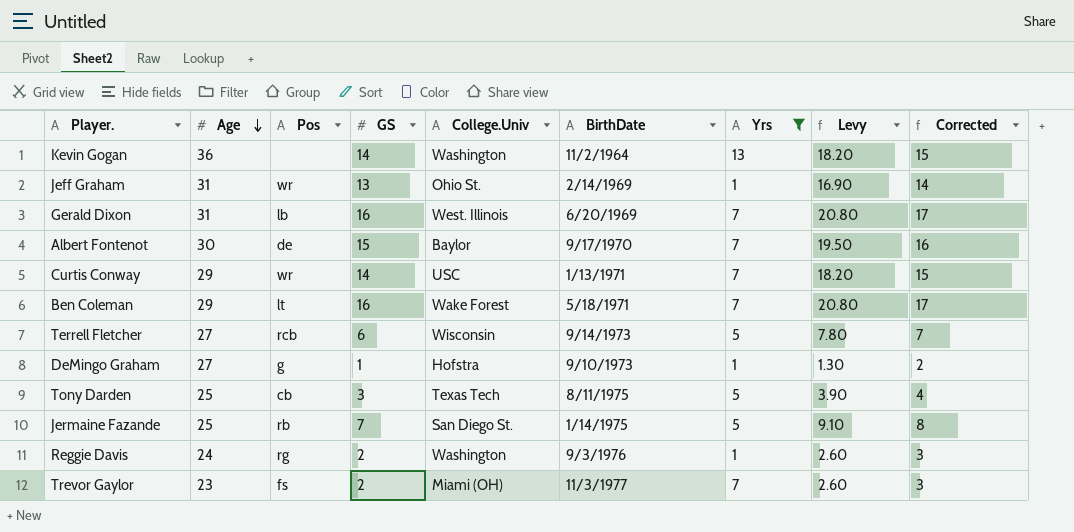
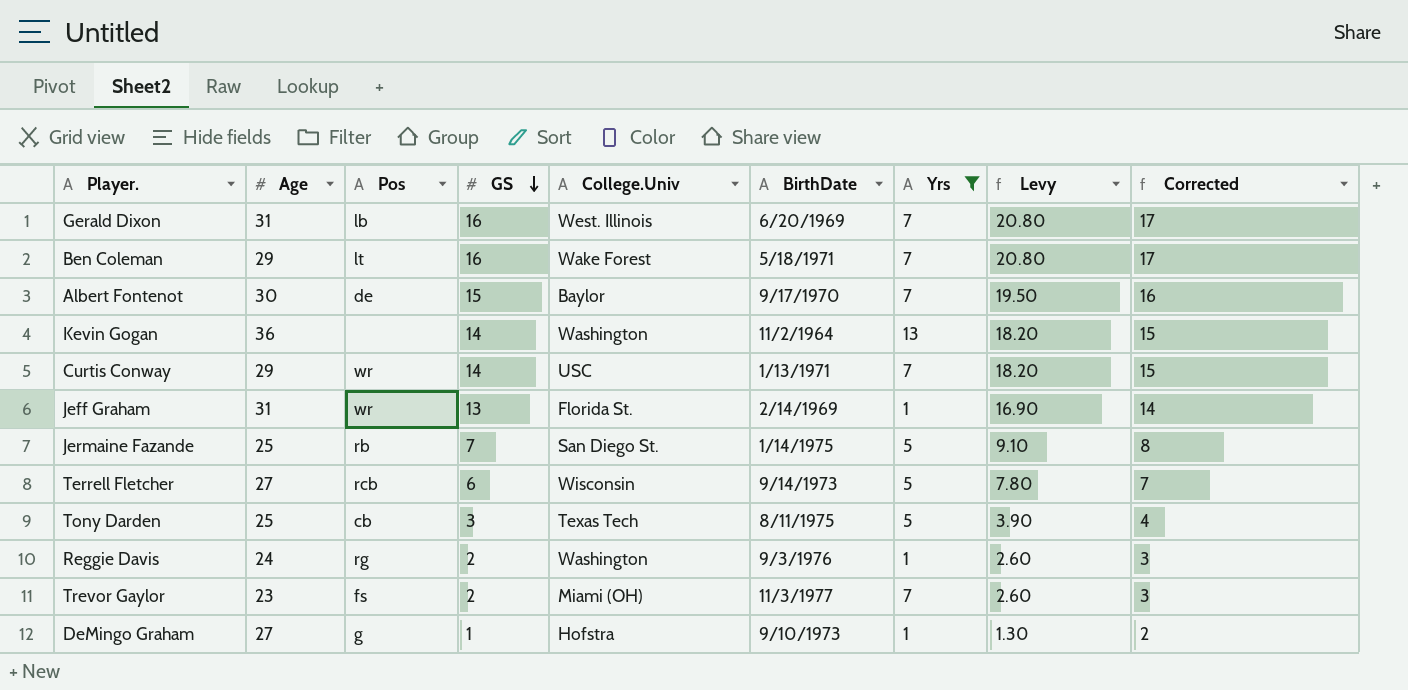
row order: Age descending -> GS descending
Jeff Graham | College.Univ: Ohio St. -> Florida St.

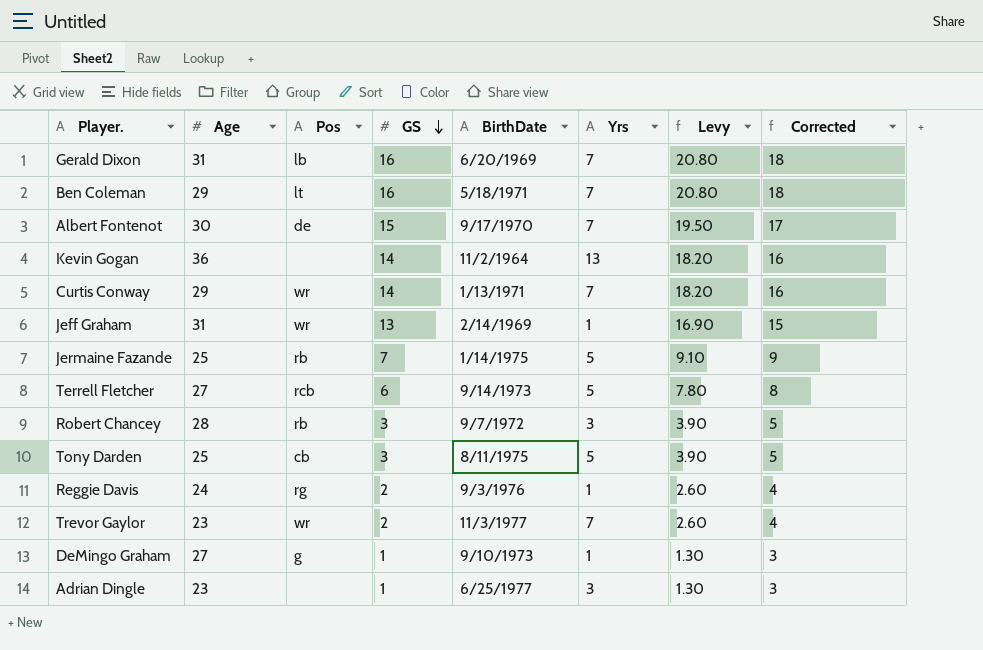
filter: Yrs != 3 -> none
column College.Univ | position: 5 -> none
column Corrected | formula: [GS] + 1 -> [GS] + 2
Trevor Gaylor | Pos: fs -> wr

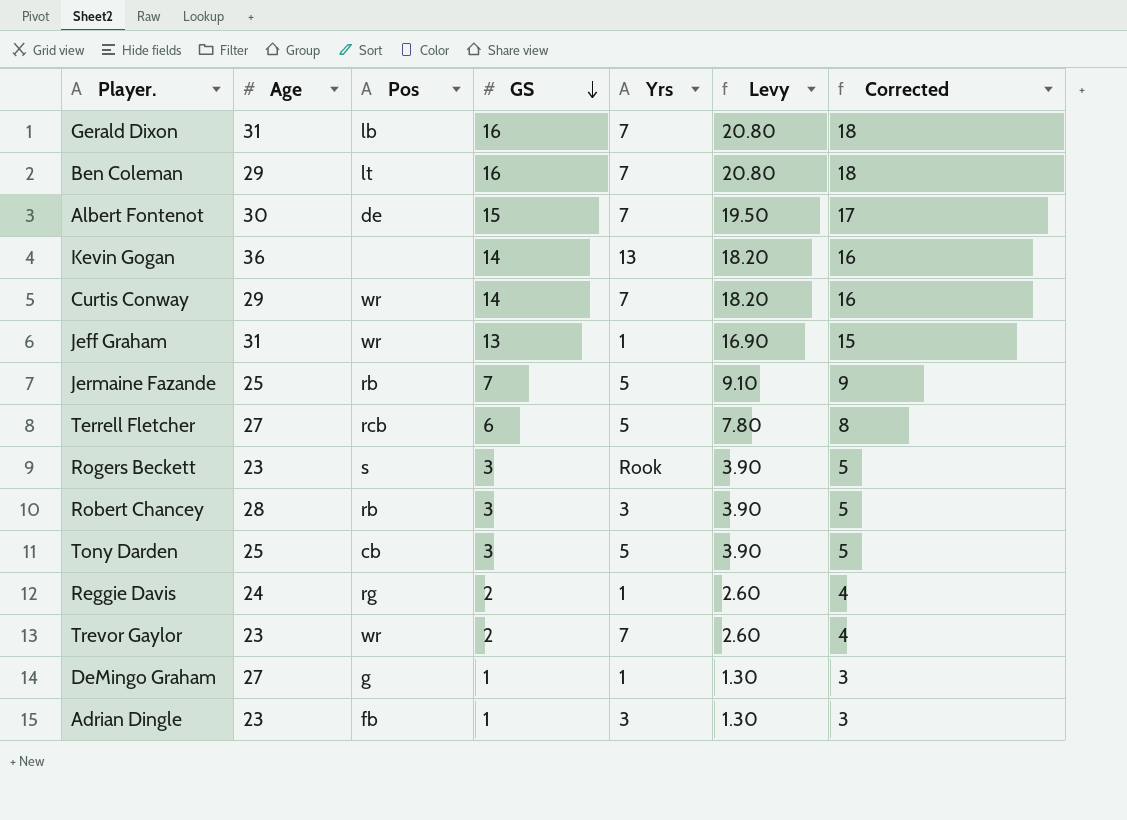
column BirthDate | position: 5 -> none
row Rogers Beckett: none -> 23 | s | 3 | Rook | 3.90 | 5
Adrian Dingle | Pos: none -> fb

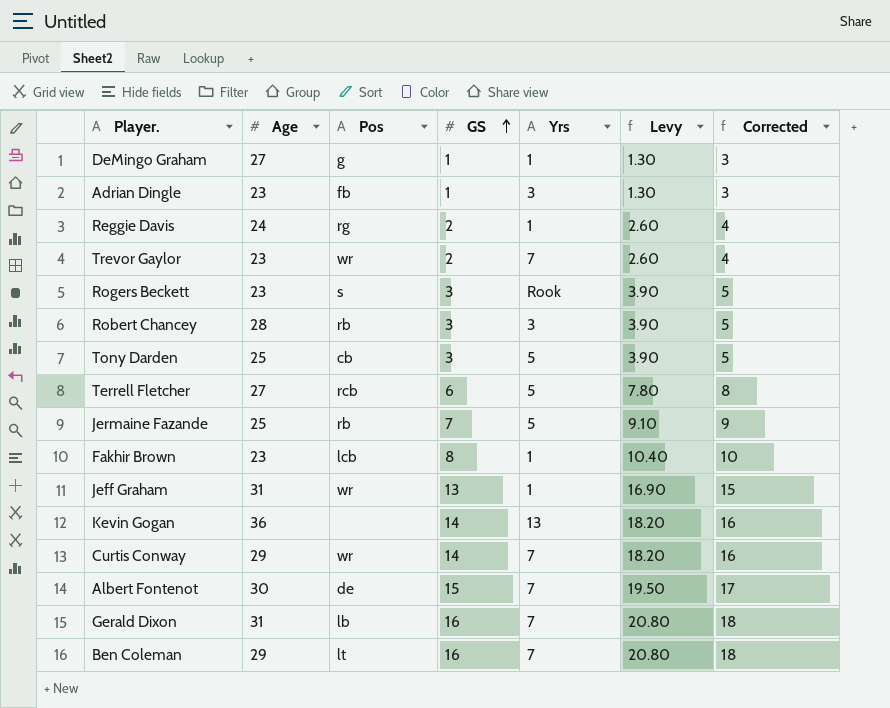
row order: GS descending -> GS ascending
row Fakhir Brown: none -> 23 | lcb | 8 | 1 | 10.40 | 10

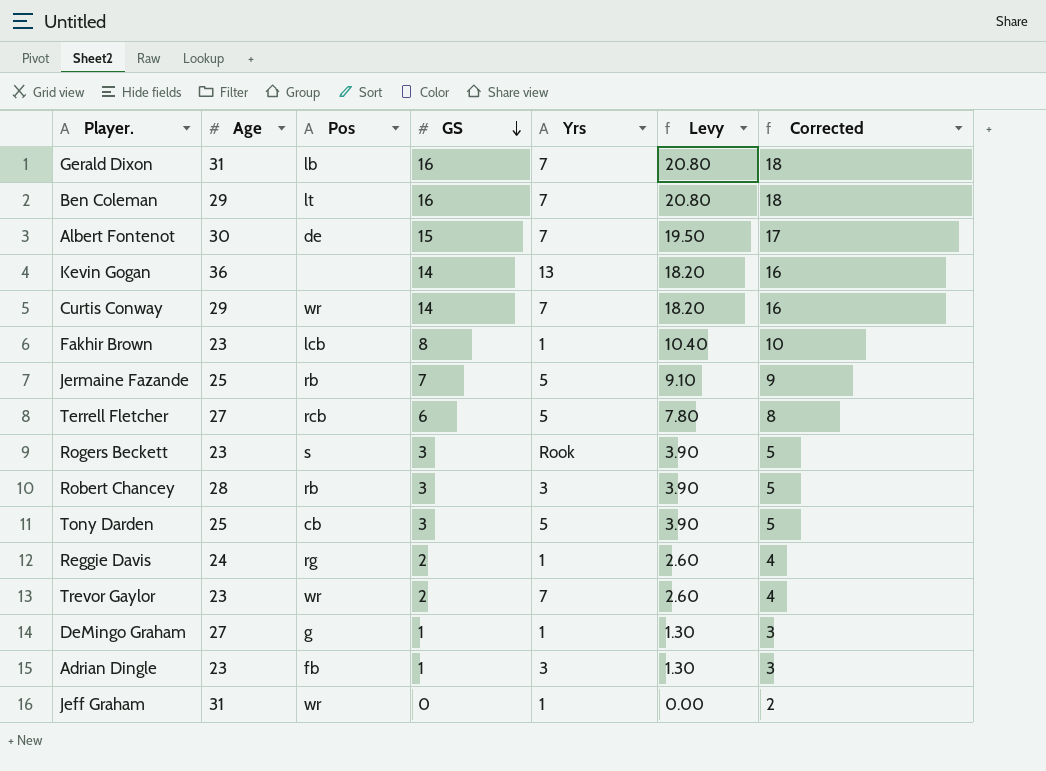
row order: GS ascending -> GS descending
Jeff Graham | GS: 13 -> 0
Jeff Graham | Levy: 16.90 -> 0.00
Jeff Graham | Corrected: 15 -> 2

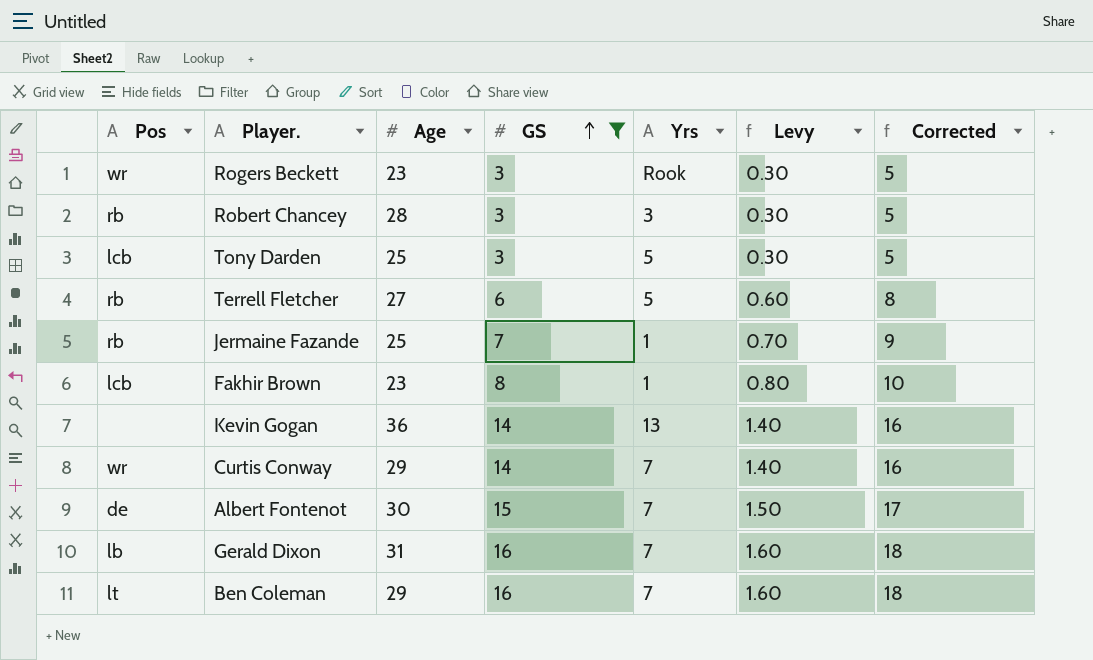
filter: none -> GS >= 3
row order: GS descending -> GS ascending
column Pos | position: 3 -> 1
column Levy | formula: [GS] * 1.3 -> [GS] * 0.1
Rogers Beckett | Pos: s -> wr
Tony Darden | Pos: cb -> lcb
Terrell Fletcher | Pos: rcb -> rb
Jermaine Fazande | Yrs: 5 -> 1

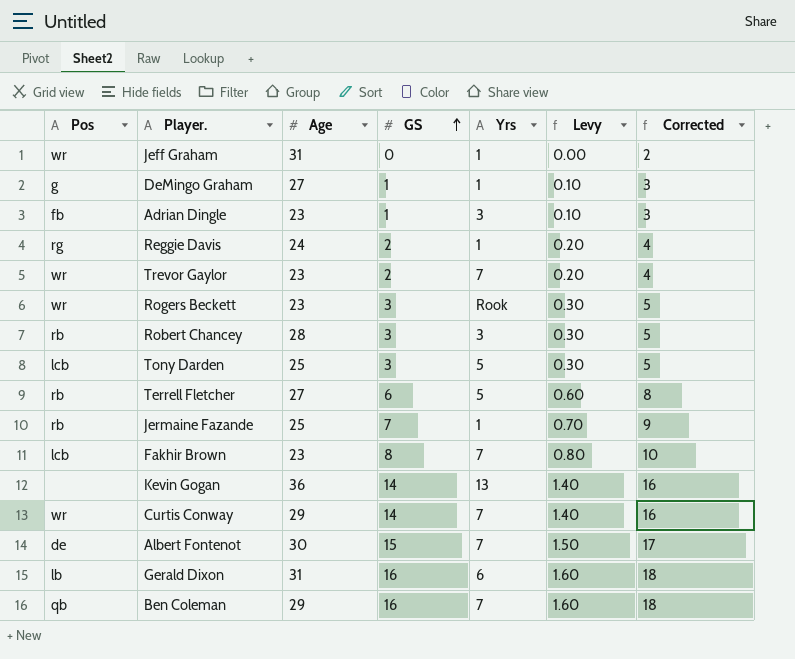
filter: GS >= 3 -> none
Fakhir Brown | Yrs: 1 -> 7
Gerald Dixon | Yrs: 7 -> 6
Ben Coleman | Pos: lt -> qb

